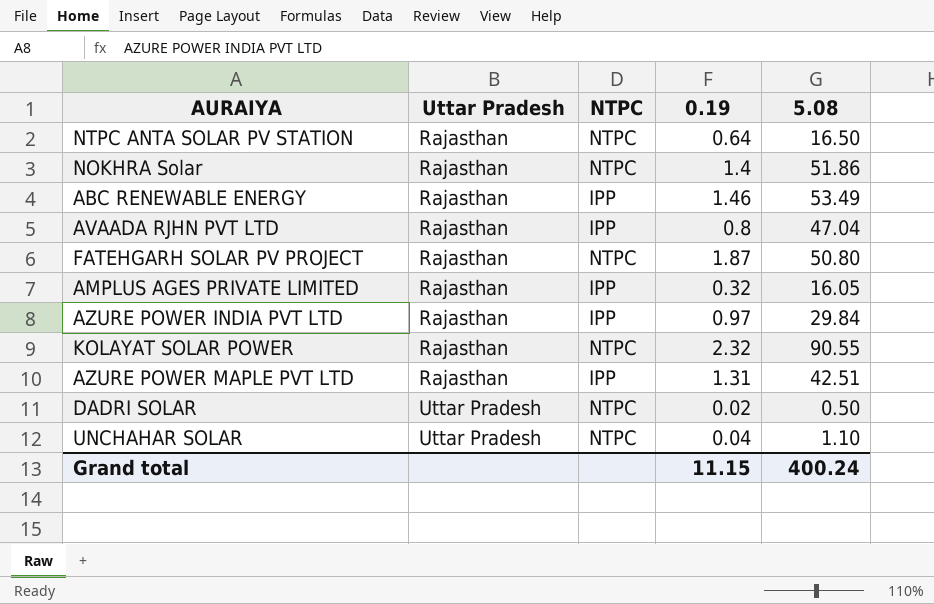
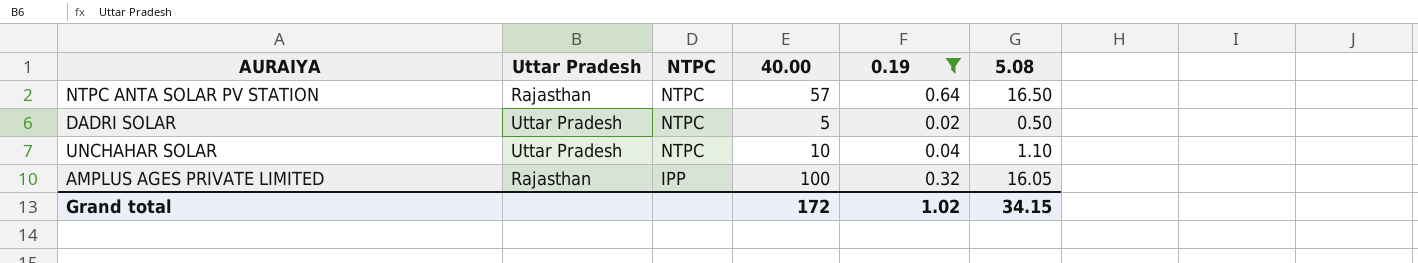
filter: none -> 0.19 <= 0.64
row order: Uttar Pradesh ascending -> NTPC descending
column 40.00 | position: none -> 4
Grand total | 0.19: 11.15 -> 1.02
Grand total | 5.08: 400.24 -> 34.15

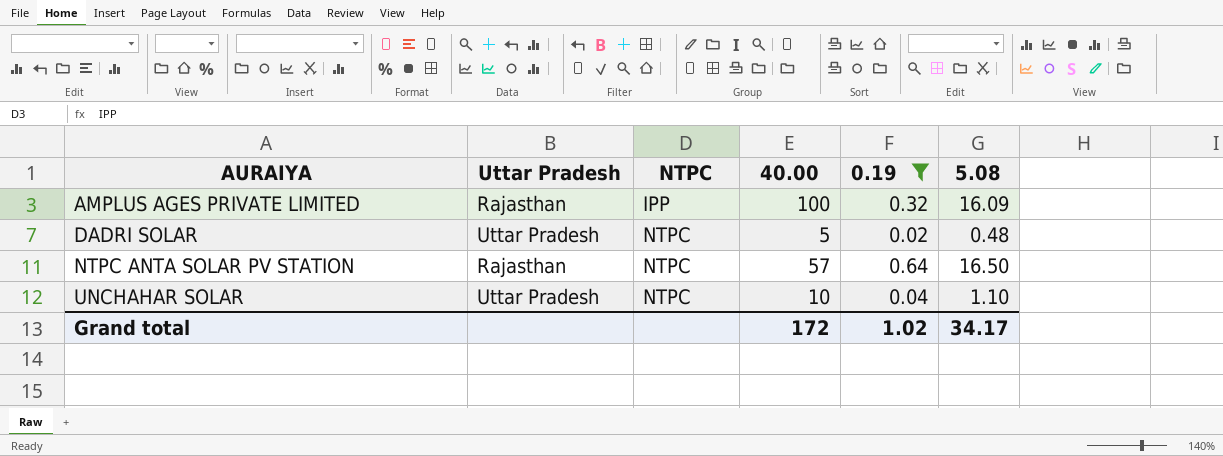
row order: NTPC descending -> AURAIYA ascending
AMPLUS AGES PRIVATE LIMITED | 5.08: 16.05 -> 16.09
DADRI SOLAR | 5.08: 0.50 -> 0.48
Grand total | 5.08: 34.15 -> 34.17

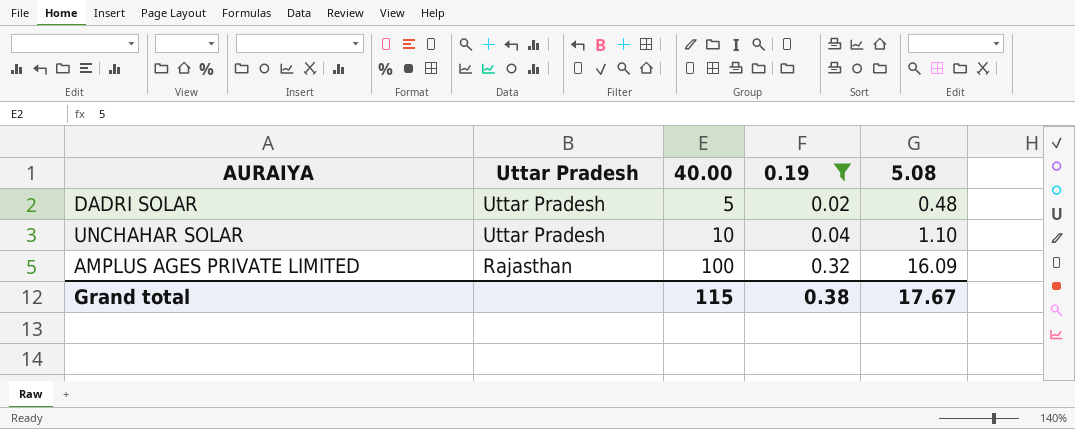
row order: AURAIYA ascending -> Uttar Pradesh descending
column NTPC | position: 3 -> none
row NTPC ANTA SOLAR PV STATION: Rajasthan | NTPC | 57 | 0.64 | 16.50 -> none
Grand total | 40.00: 172 -> 115
Grand total | 0.19: 1.02 -> 0.38
Grand total | 5.08: 34.17 -> 17.67

